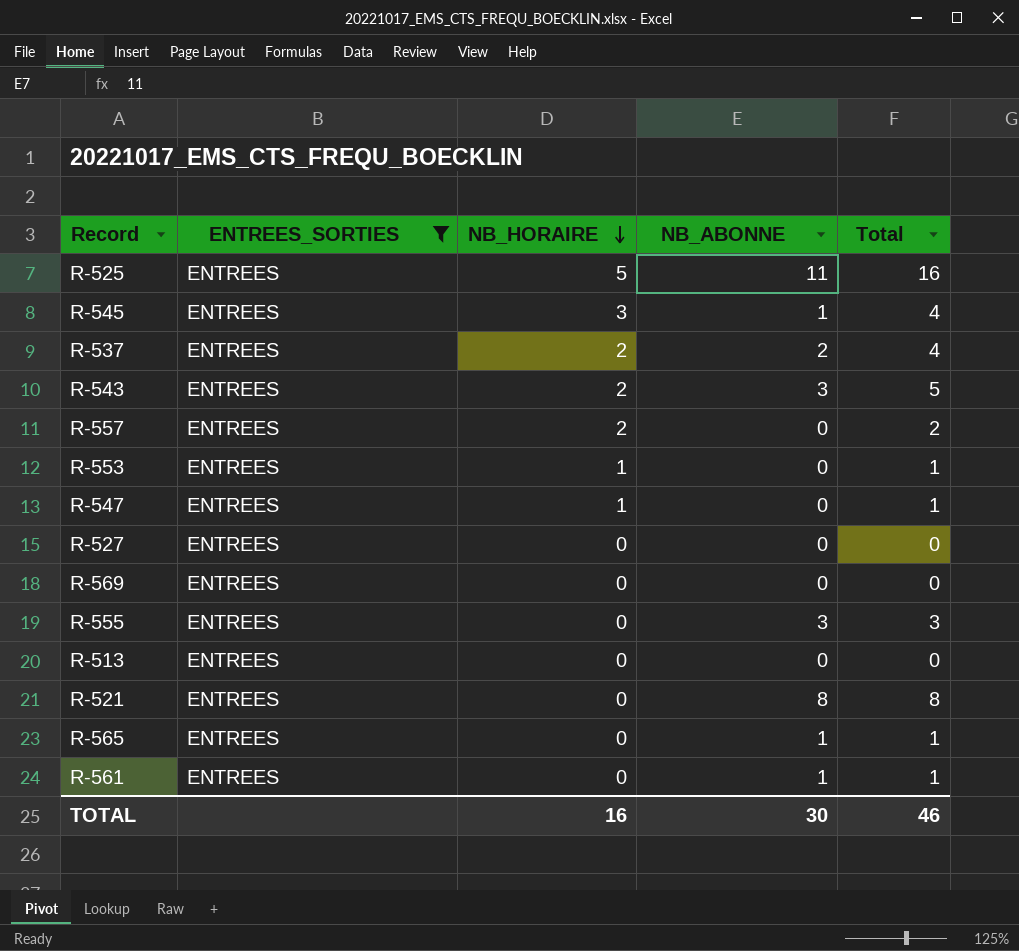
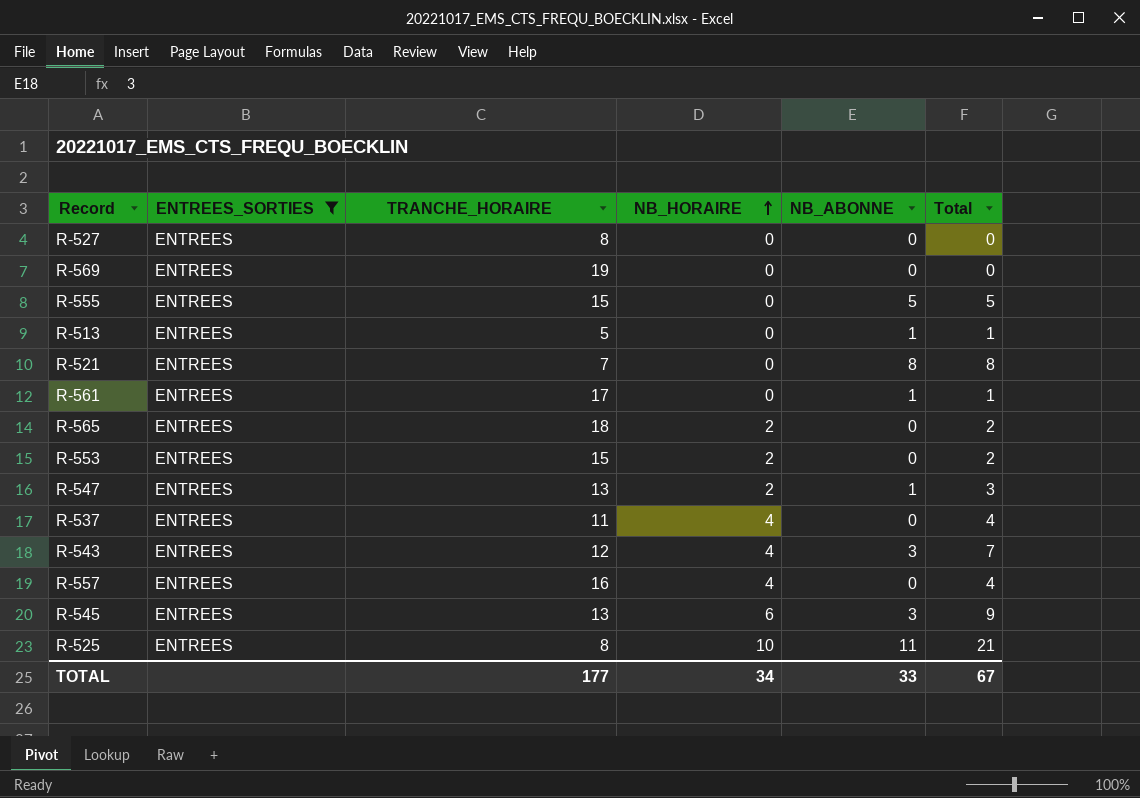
row order: NB_HORAIRE descending -> NB_HORAIRE ascending
column TRANCHE_HORAIRE | position: none -> 3
R-555 | NB_ABONNE: 3 -> 5
R-555 | Total: 3 -> 5
R-513 | NB_ABONNE: 0 -> 1
R-513 | Total: 0 -> 1
R-565 | NB_HORAIRE: 0 -> 2
R-565 | NB_ABONNE: 1 -> 0
R-565 | Total: 1 -> 2
R-553 | NB_HORAIRE: 1 -> 2
R-553 | Total: 1 -> 2
R-547 | NB_HORAIRE: 1 -> 2
R-547 | NB_ABONNE: 0 -> 1
R-547 | Total: 1 -> 3
R-537 | NB_HORAIRE: 2 -> 4
R-537 | NB_ABONNE: 2 -> 0
R-543 | NB_HORAIRE: 2 -> 4
R-543 | Total: 5 -> 7
R-557 | NB_HORAIRE: 2 -> 4
R-557 | Total: 2 -> 4
R-545 | NB_HORAIRE: 3 -> 6
R-545 | NB_ABONNE: 1 -> 3
R-545 | Total: 4 -> 9
R-525 | NB_HORAIRE: 5 -> 10
R-525 | Total: 16 -> 21
TOTAL | NB_HORAIRE: 16 -> 34
TOTAL | NB_ABONNE: 30 -> 33
TOTAL | Total: 46 -> 67

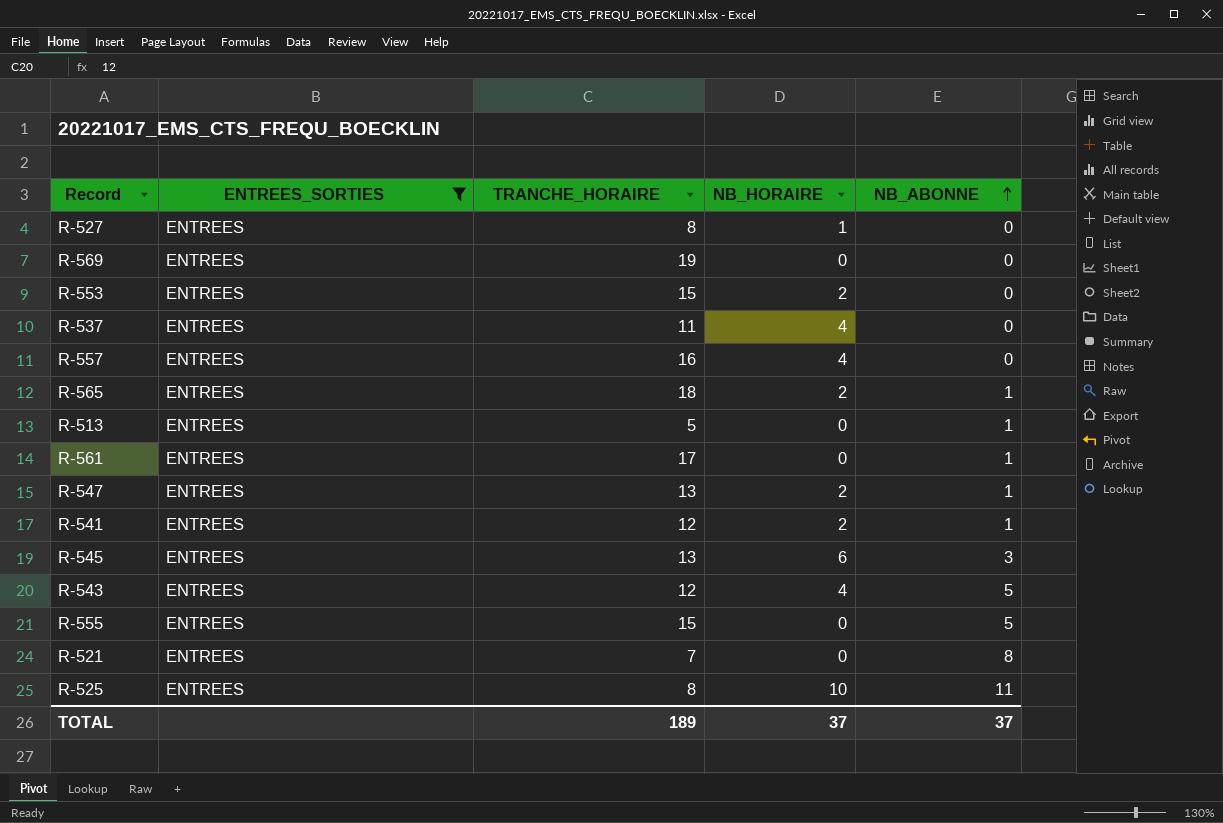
row order: NB_HORAIRE ascending -> NB_ABONNE ascending
column Total | formula: [NB_HORAIRE] + [NB_ABONNE] -> none
R-527 | NB_HORAIRE: 0 -> 1
R-565 | NB_ABONNE: 0 -> 1
row R-541: none -> ENTREES | 12 | 2 | 1
R-543 | NB_ABONNE: 3 -> 5
TOTAL | TRANCHE_HORAIRE: 177 -> 189
TOTAL | NB_HORAIRE: 34 -> 37
TOTAL | NB_ABONNE: 33 -> 37

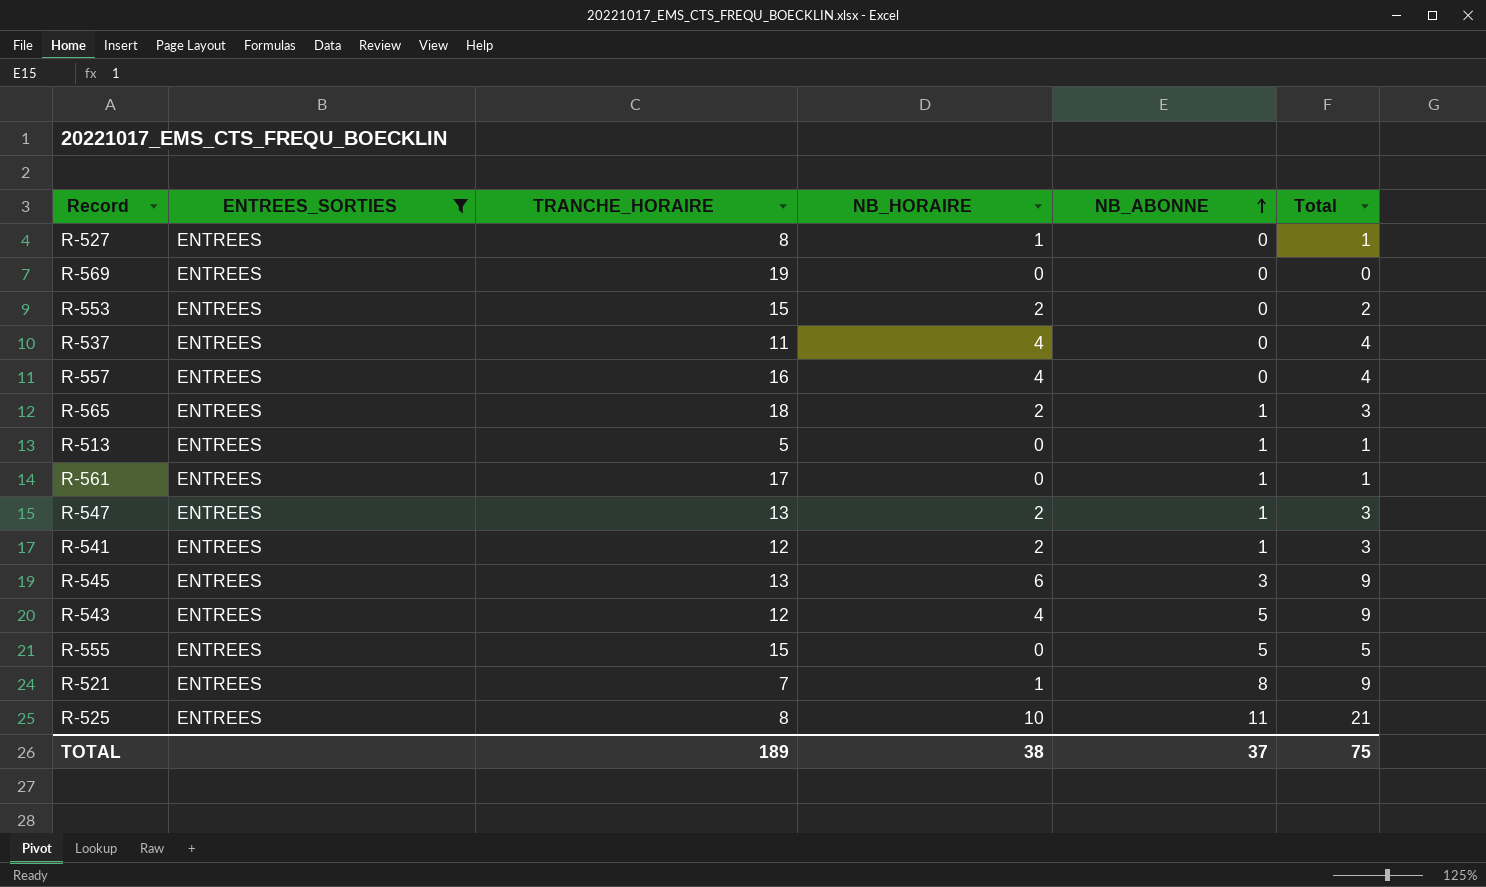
column Total | formula: none -> [NB_HORAIRE] + [NB_ABONNE]
R-521 | NB_HORAIRE: 0 -> 1
TOTAL | NB_HORAIRE: 37 -> 38

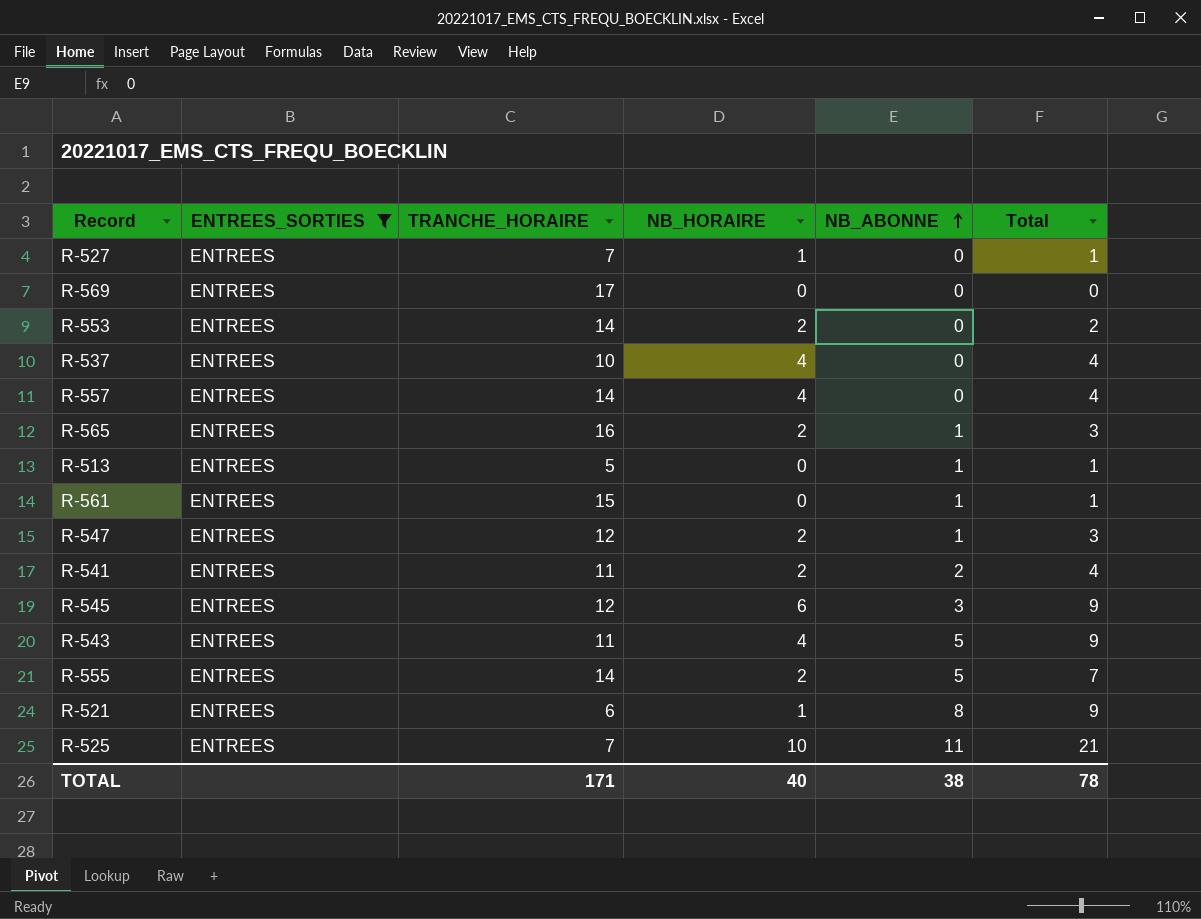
R-527 | TRANCHE_HORAIRE: 8 -> 7
R-569 | TRANCHE_HORAIRE: 19 -> 17
R-553 | TRANCHE_HORAIRE: 15 -> 14
R-537 | TRANCHE_HORAIRE: 11 -> 10
R-557 | TRANCHE_HORAIRE: 16 -> 14
R-565 | TRANCHE_HORAIRE: 18 -> 16
R-561 | TRANCHE_HORAIRE: 17 -> 15
R-547 | TRANCHE_HORAIRE: 13 -> 12
R-541 | TRANCHE_HORAIRE: 12 -> 11
R-541 | NB_ABONNE: 1 -> 2
R-541 | Total: 3 -> 4
R-545 | TRANCHE_HORAIRE: 13 -> 12
R-543 | TRANCHE_HORAIRE: 12 -> 11
R-555 | TRANCHE_HORAIRE: 15 -> 14
R-555 | NB_HORAIRE: 0 -> 2
R-555 | Total: 5 -> 7
R-521 | TRANCHE_HORAIRE: 7 -> 6
R-525 | TRANCHE_HORAIRE: 8 -> 7
TOTAL | TRANCHE_HORAIRE: 189 -> 171
TOTAL | NB_HORAIRE: 38 -> 40
TOTAL | NB_ABONNE: 37 -> 38
TOTAL | Total: 75 -> 78

